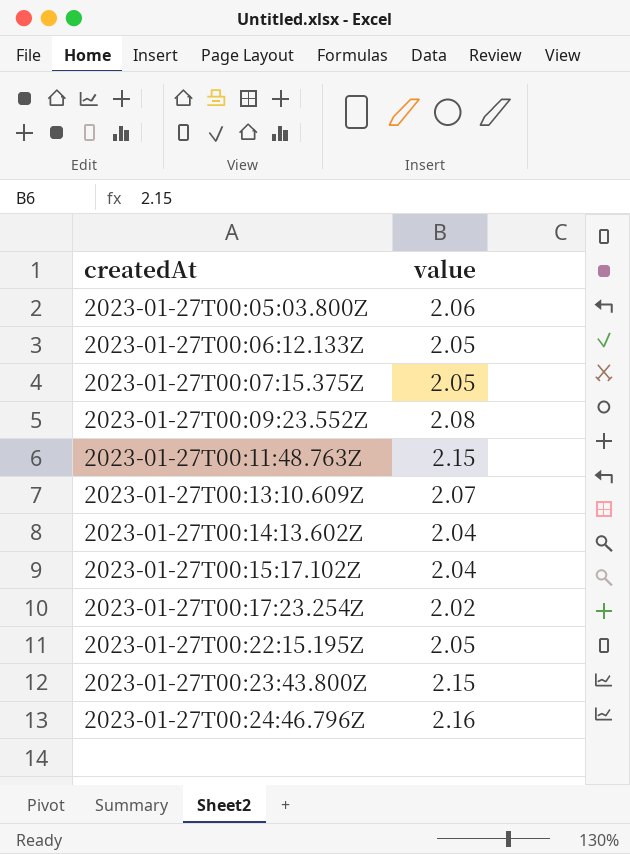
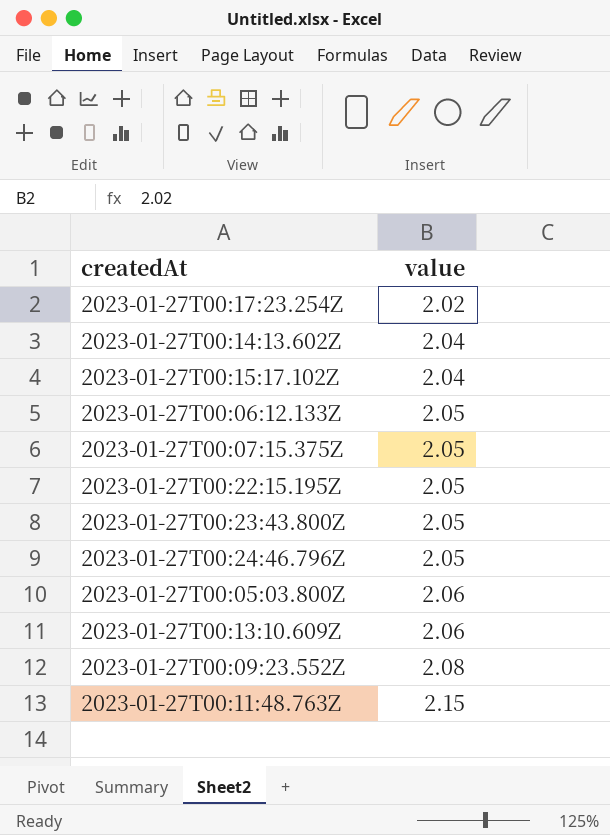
row order: createdAt ascending -> value ascending
2023-01-27T00:23:43.800Z | value: 2.15 -> 2.05
2023-01-27T00:24:46.796Z | value: 2.16 -> 2.05
2023-01-27T00:13:10.609Z | value: 2.07 -> 2.06

